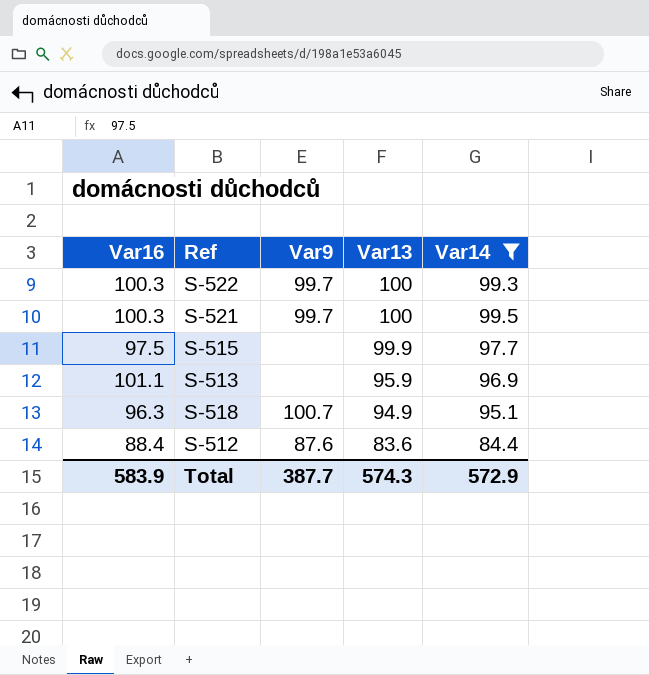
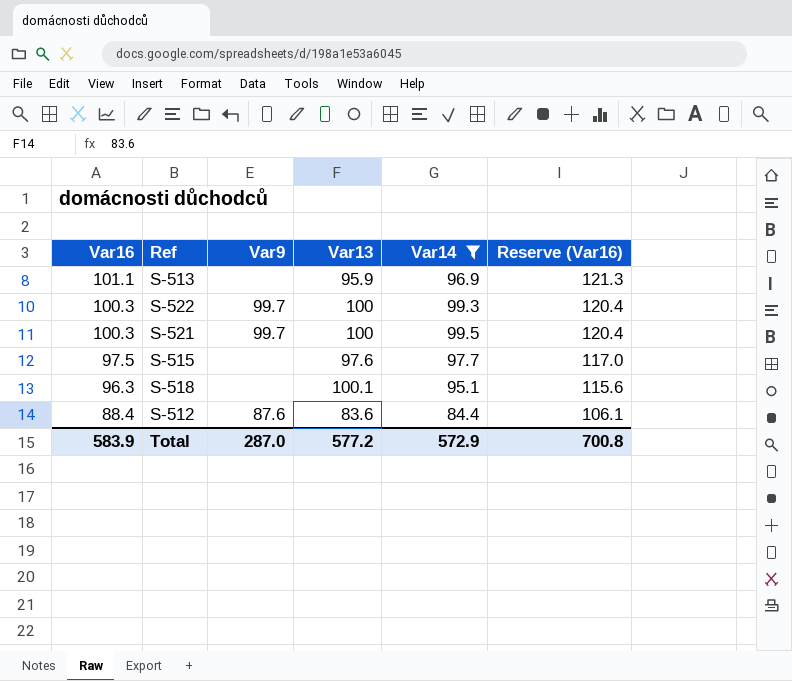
row order: Var13 descending -> Var16 descending
column Reserve (Var16) | formula: none -> [Var16] * 1.2
S-515 | Var13: 99.9 -> 97.6
S-518 | Var9: 100.7 -> none
S-518 | Var13: 94.9 -> 100.1
Total | Var9: 387.7 -> 287.0
Total | Var13: 574.3 -> 577.2

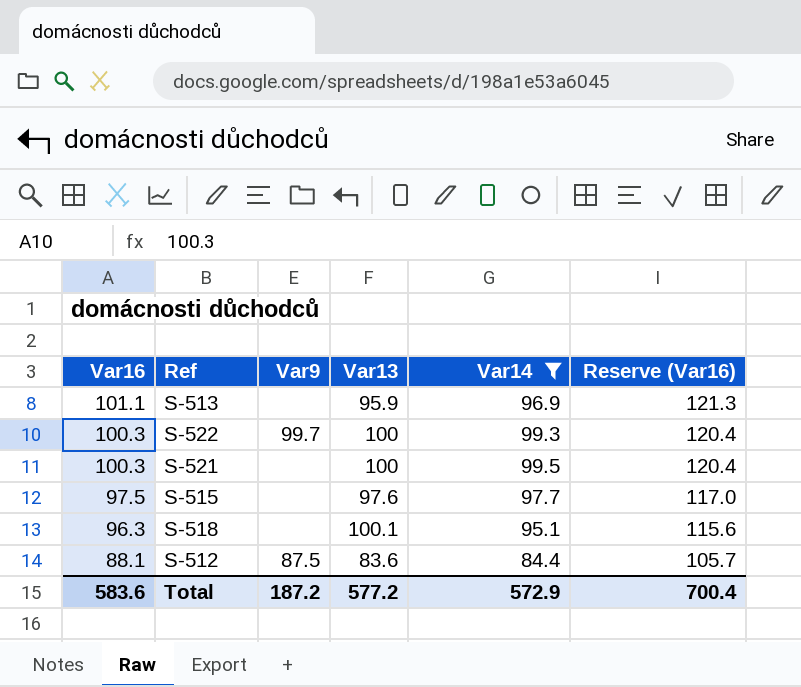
S-521 | Var9: 99.7 -> none
S-512 | Var16: 88.4 -> 88.1
S-512 | Var9: 87.6 -> 87.5
S-512 | Reserve (Var16): 106.1 -> 105.7
Total | Var16: 583.9 -> 583.6
Total | Var9: 287.0 -> 187.2
Total | Reserve (Var16): 700.8 -> 700.4

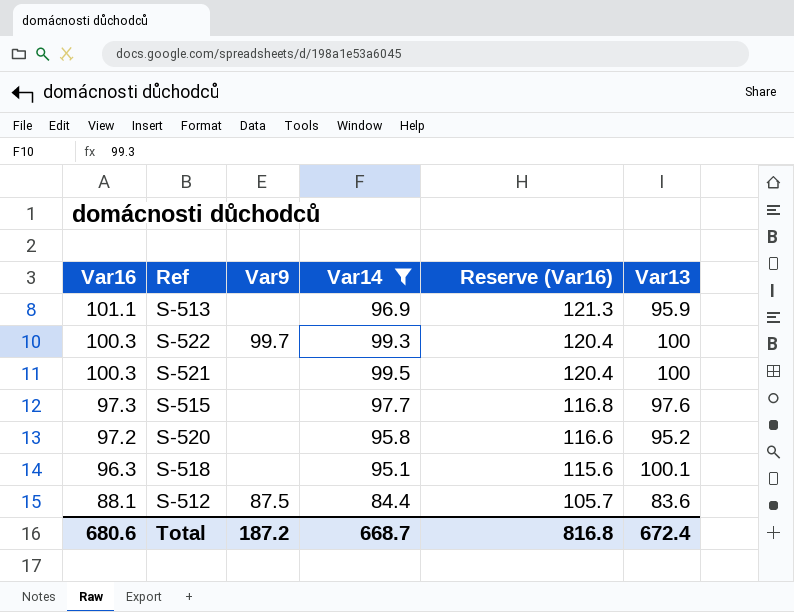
column Var13 | position: 4 -> 6
S-515 | Var16: 97.5 -> 97.3
S-515 | Reserve (Var16): 117.0 -> 116.8
row S-520: none -> 97.2 | none | 95.8 | 116.6 | 95.2
Total | Var16: 583.6 -> 680.6
Total | Var14: 572.9 -> 668.7
Total | Reserve (Var16): 700.4 -> 816.8
Total | Var13: 577.2 -> 672.4

